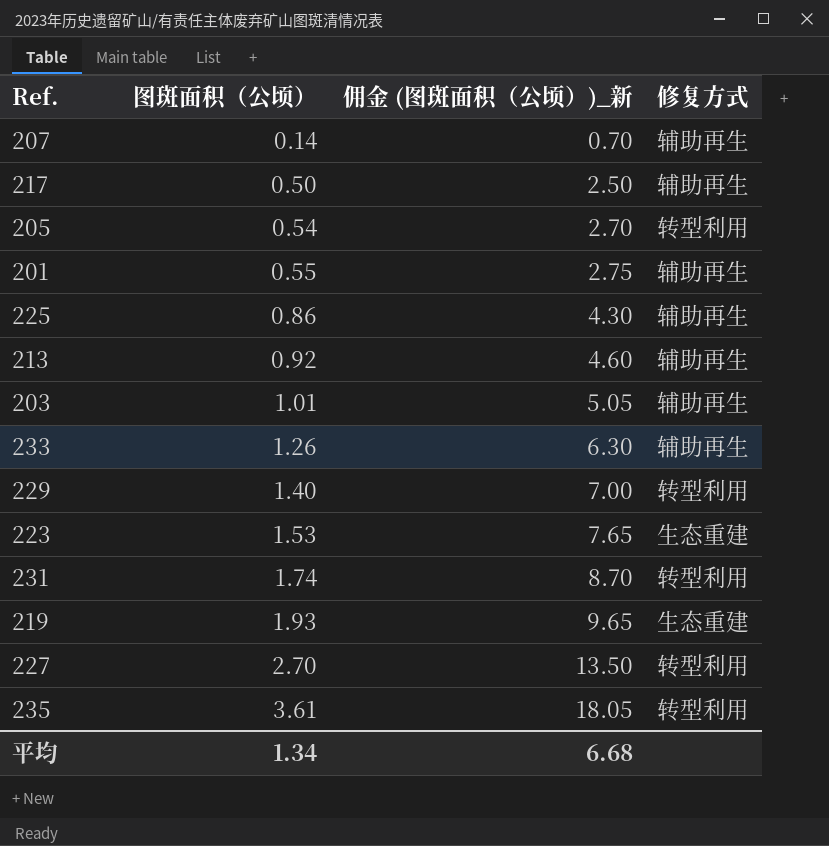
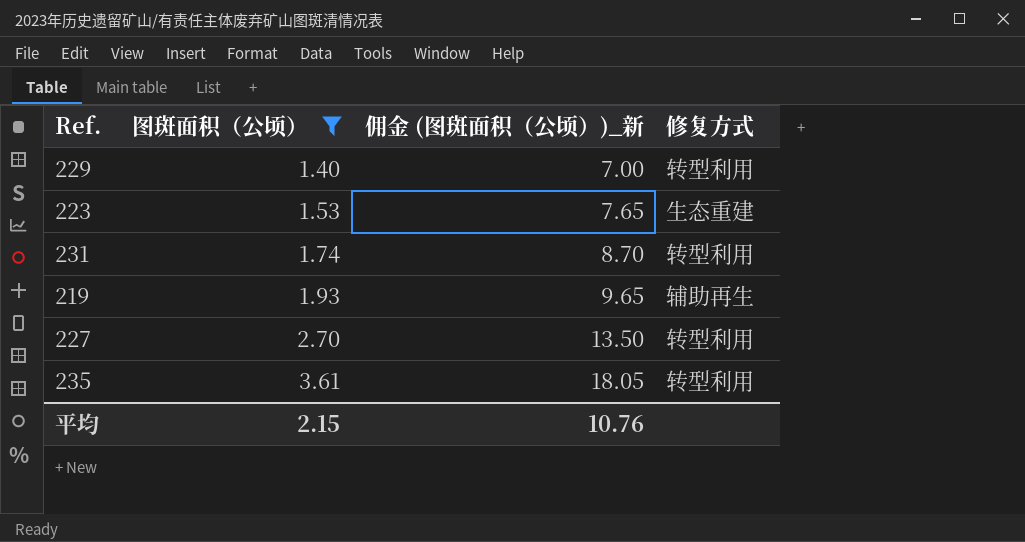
filter: none -> 图斑面积（公顷） >= 1.40
219 | 修复方式: 生态重建 -> 辅助再生
平均 | 图斑面积（公顷）: 1.34 -> 2.15
平均 | 佣金 (图斑面积（公顷）)_新: 6.68 -> 10.76

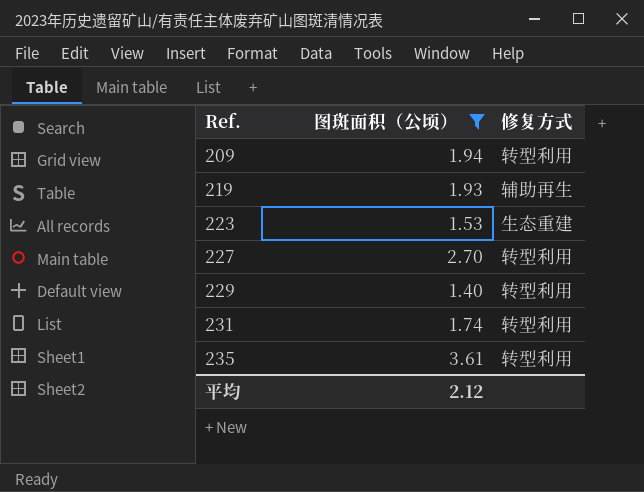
row order: 图斑面积（公顷） ascending -> Ref. ascending
column 佣金 (图斑面积（公顷）)_新 | formula: [图斑面积（公顷）] * 5 -> none
row 209: none -> 1.94 | 转型利用
平均 | 图斑面积（公顷）: 2.15 -> 2.12

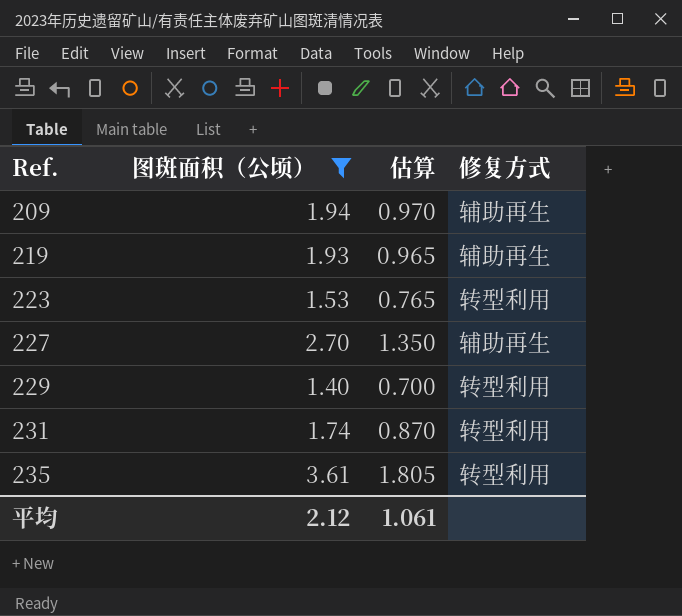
column 估算 | formula: none -> [图斑面积（公顷）] * 0.5
209 | 修复方式: 转型利用 -> 辅助再生
223 | 修复方式: 生态重建 -> 转型利用
227 | 修复方式: 转型利用 -> 辅助再生

